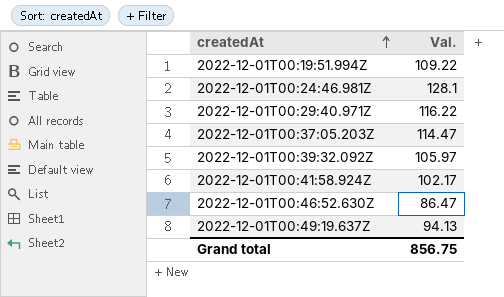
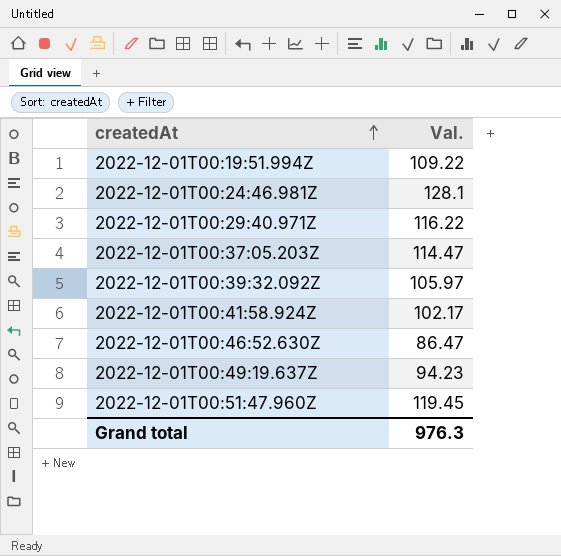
2022-12-01T00:49:19.637Z | Val.: 94.13 -> 94.23
row 2022-12-01T00:51:47.960Z: none -> 119.45
Grand total | Val.: 856.75 -> 976.3

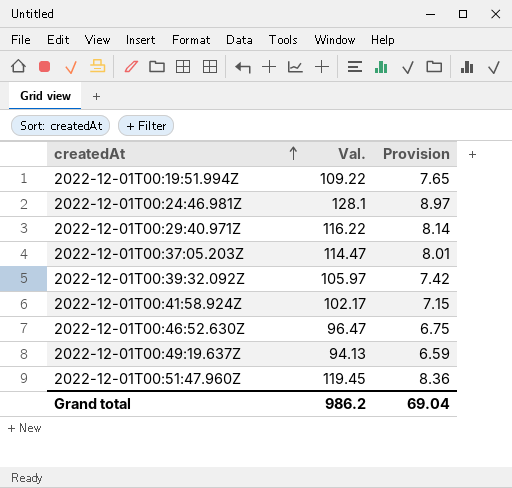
column Provision | formula: none -> [Val.] * 0.07
2022-12-01T00:46:52.630Z | Val.: 86.47 -> 96.47
2022-12-01T00:49:19.637Z | Val.: 94.23 -> 94.13
Grand total | Val.: 976.3 -> 986.2

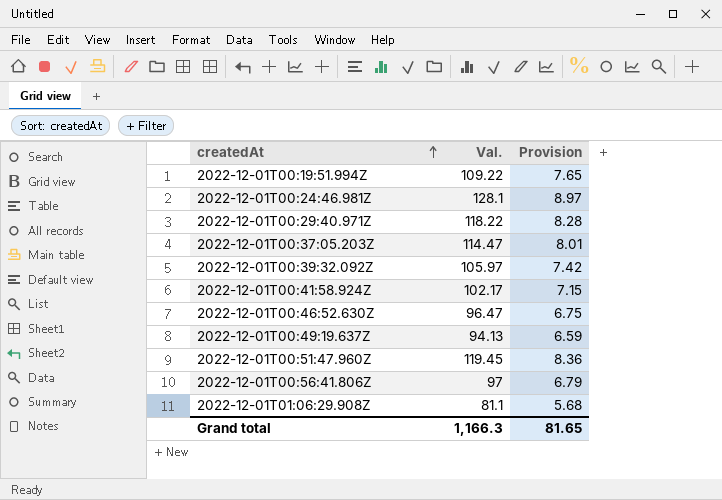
2022-12-01T00:29:40.971Z | Val.: 116.22 -> 118.22
2022-12-01T00:29:40.971Z | Provision: 8.14 -> 8.28
row 2022-12-01T00:56:41.806Z: none -> 97 | 6.79
row 2022-12-01T01:06:29.908Z: none -> 81.1 | 5.68
Grand total | Val.: 986.2 -> 1,166.3
Grand total | Provision: 69.04 -> 81.65

